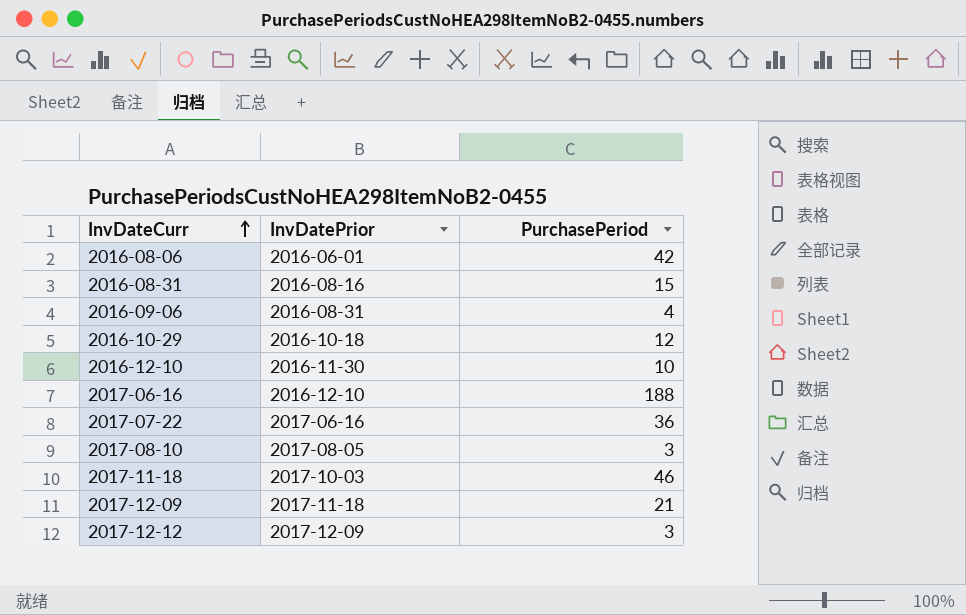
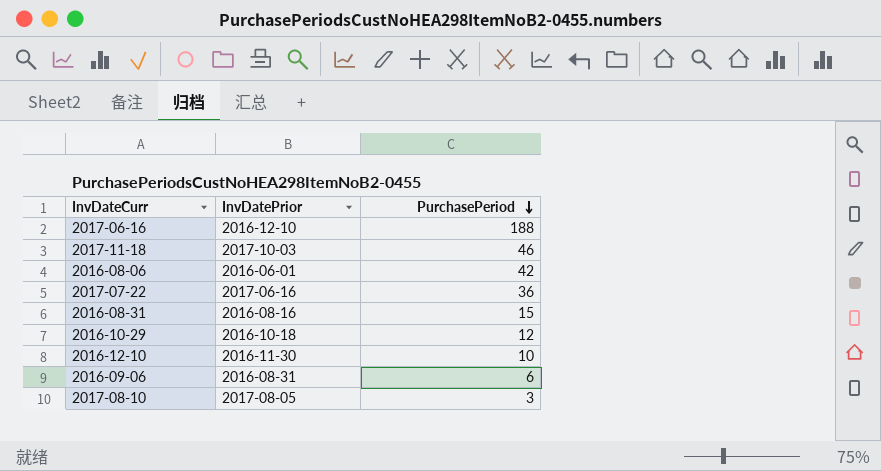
row order: InvDateCurr ascending -> PurchasePeriod descending
row 2017-12-09: 2017-11-18 | 21 -> none
row 2017-12-12: 2017-12-09 | 3 -> none
2016-09-06 | PurchasePeriod: 4 -> 6

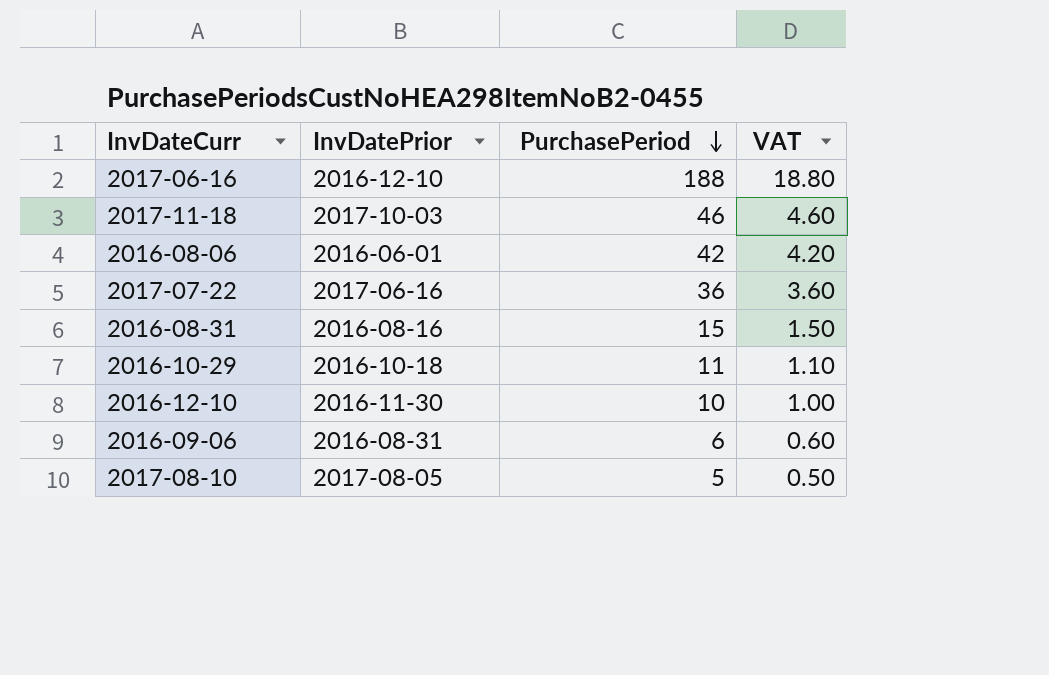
column VAT | formula: none -> [PurchasePeriod] * 0.1
2016-10-29 | PurchasePeriod: 12 -> 11
2017-08-10 | PurchasePeriod: 3 -> 5

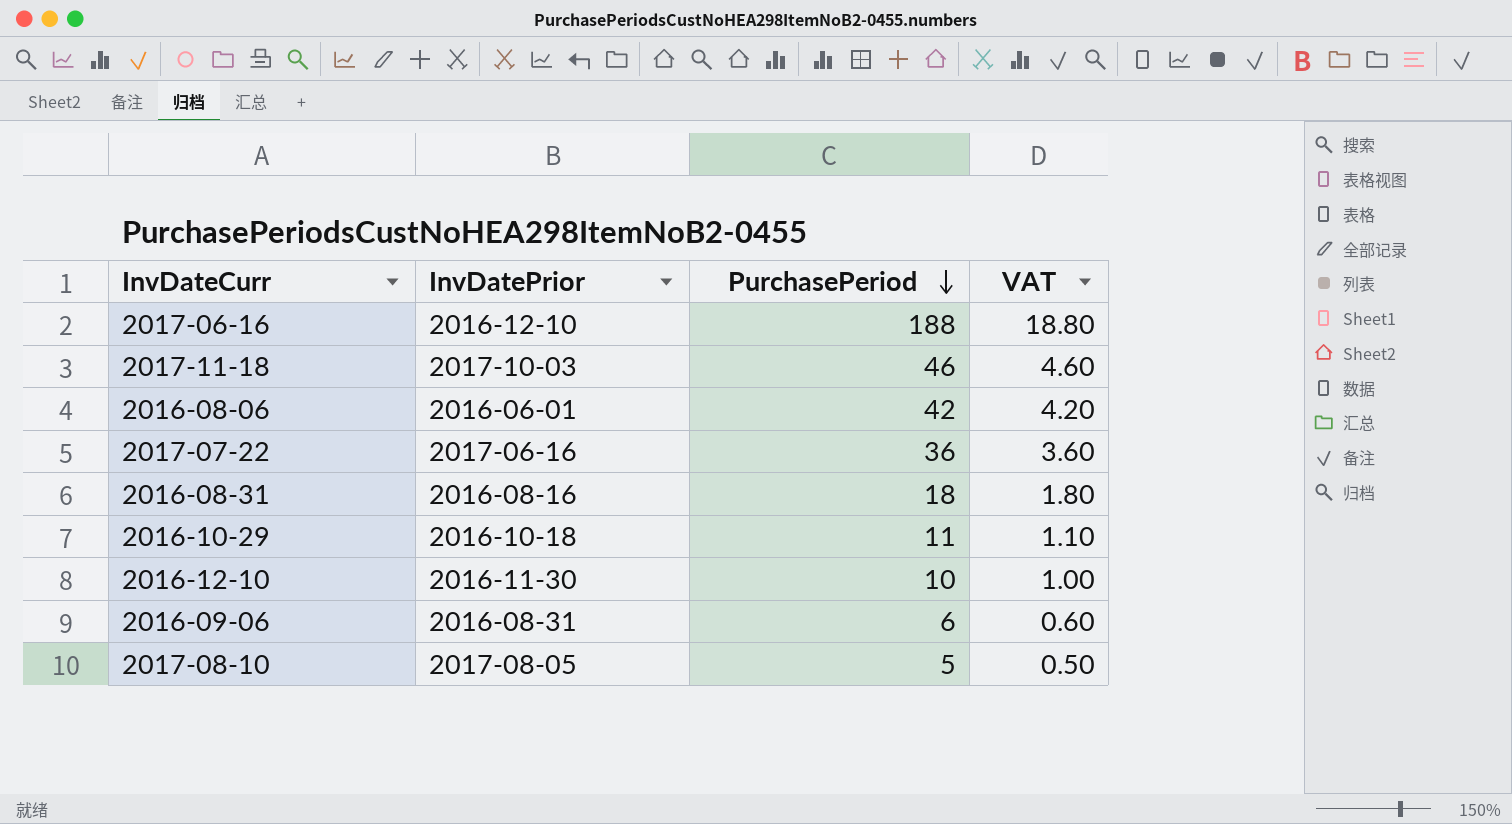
2016-08-31 | PurchasePeriod: 15 -> 18
2016-08-31 | VAT: 1.50 -> 1.80

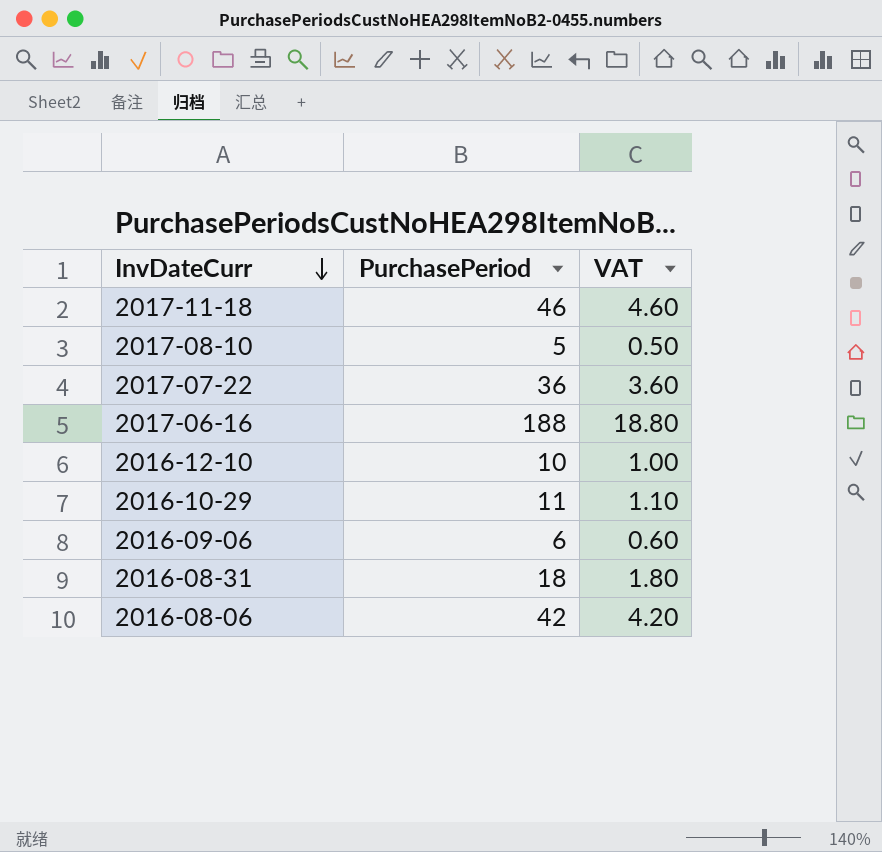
row order: PurchasePeriod descending -> InvDateCurr descending
column InvDatePrior | position: 2 -> none

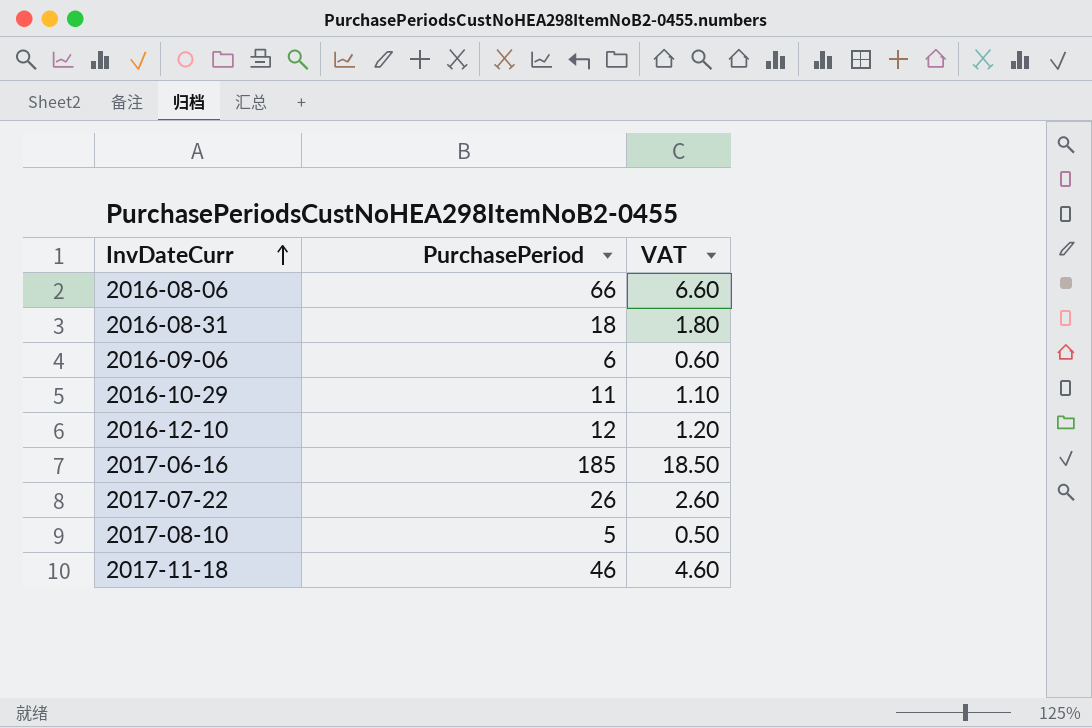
row order: InvDateCurr descending -> InvDateCurr ascending
2016-08-06 | PurchasePeriod: 42 -> 66
2016-08-06 | VAT: 4.20 -> 6.60
2016-12-10 | PurchasePeriod: 10 -> 12
2016-12-10 | VAT: 1.00 -> 1.20
2017-06-16 | PurchasePeriod: 188 -> 185
2017-06-16 | VAT: 18.80 -> 18.50
2017-07-22 | PurchasePeriod: 36 -> 26
2017-07-22 | VAT: 3.60 -> 2.60

